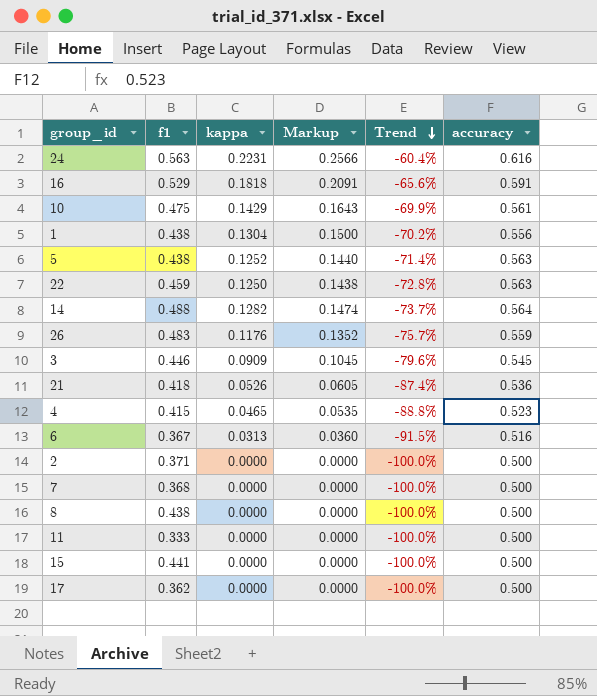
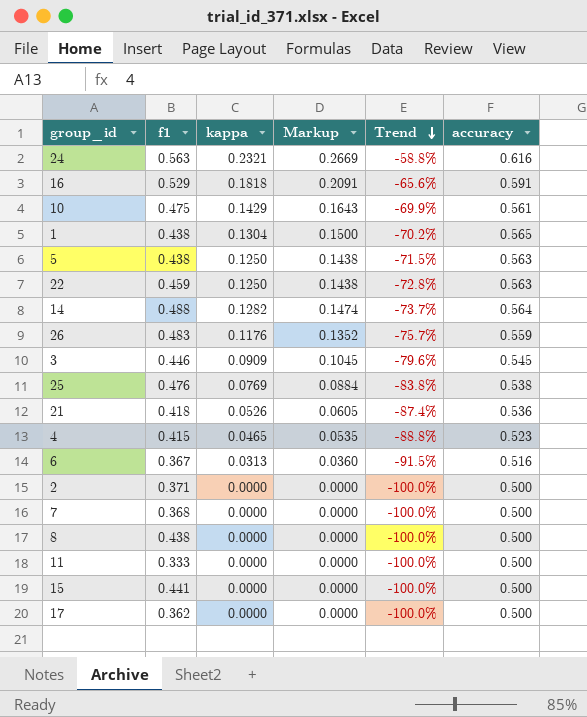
24 | kappa: 0.2231 -> 0.2321
24 | Markup: 0.2566 -> 0.2669
24 | Trend: -60.4% -> -58.8%
1 | accuracy: 0.556 -> 0.565
5 | kappa: 0.1252 -> 0.1250
5 | Markup: 0.1440 -> 0.1438
5 | Trend: -71.4% -> -71.5%
row 25: none -> 0.476 | 0.0769 | 0.0884 | -83.8% | 0.538

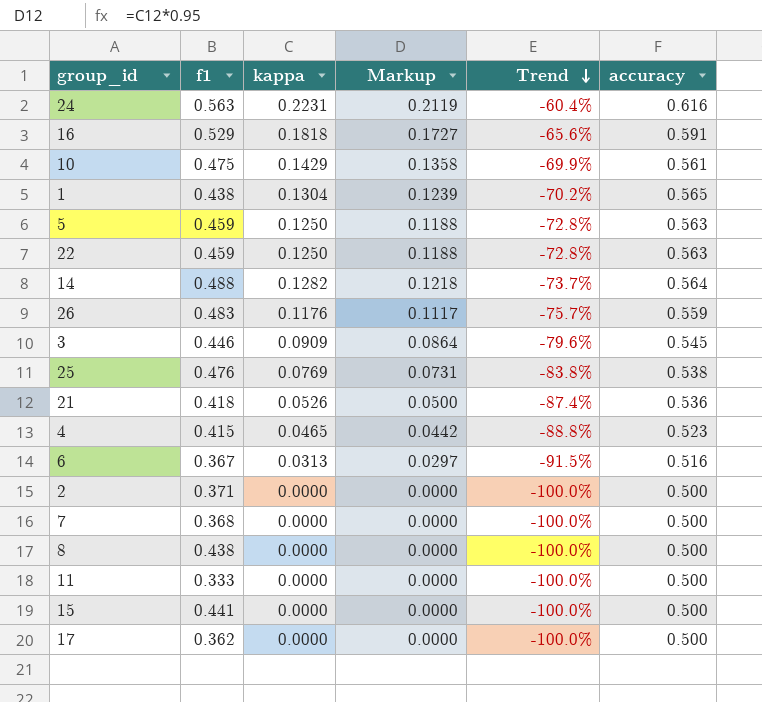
column Markup | formula: [kappa] * 1.15 -> [kappa] * 0.95
24 | kappa: 0.2321 -> 0.2231
24 | Trend: -58.8% -> -60.4%
5 | f1: 0.438 -> 0.459
5 | Trend: -71.5% -> -72.8%

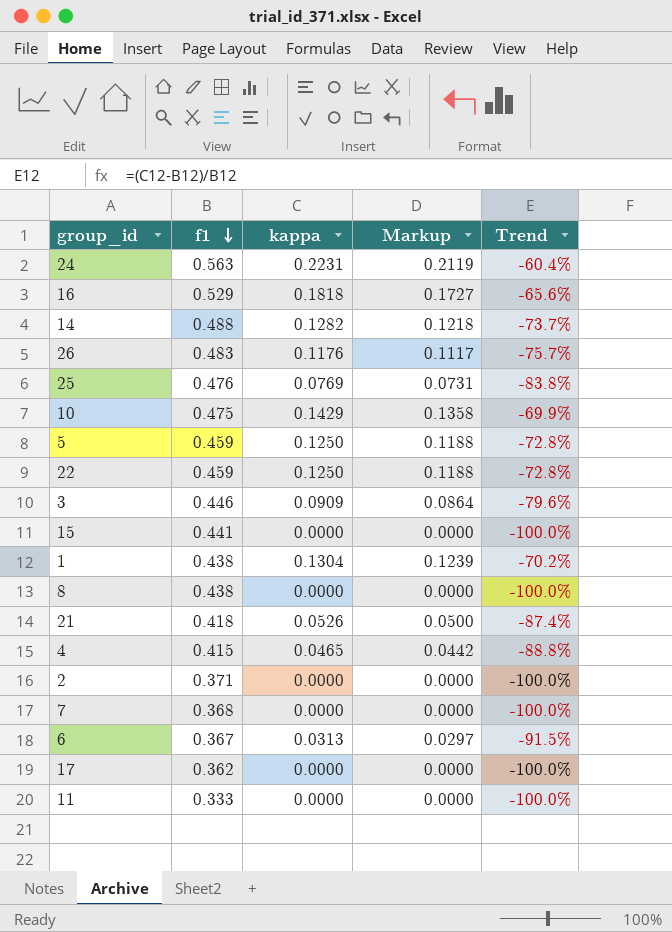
row order: Trend descending -> f1 descending
column accuracy | position: 6 -> none

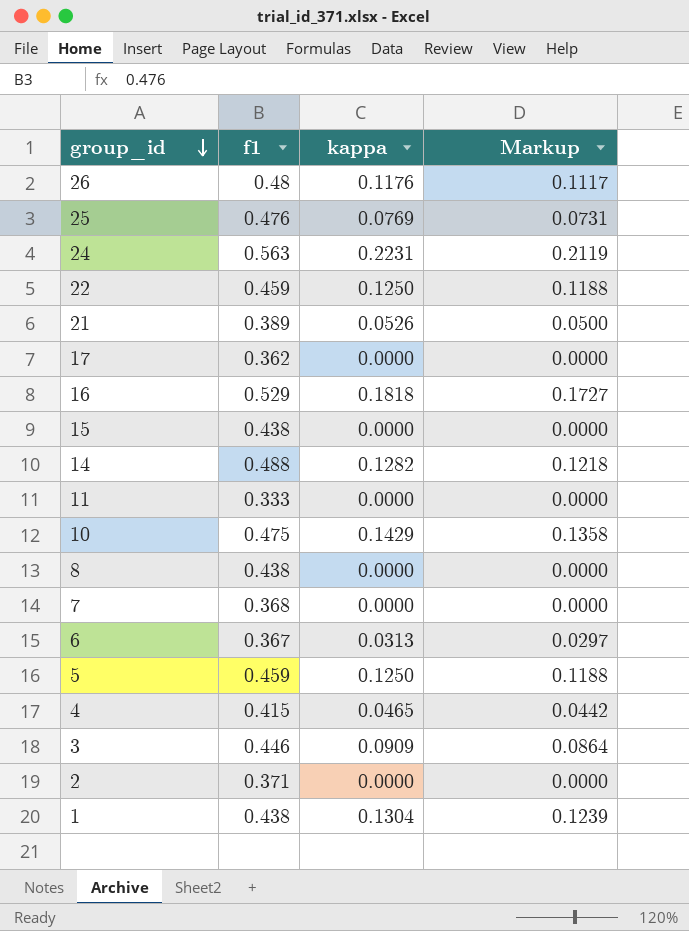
row order: f1 descending -> group_id descending
column Trend | formula: ([kappa] - [f1]) / [f1] -> none
26 | f1: 0.483 -> 0.48
21 | f1: 0.418 -> 0.389
15 | f1: 0.441 -> 0.438

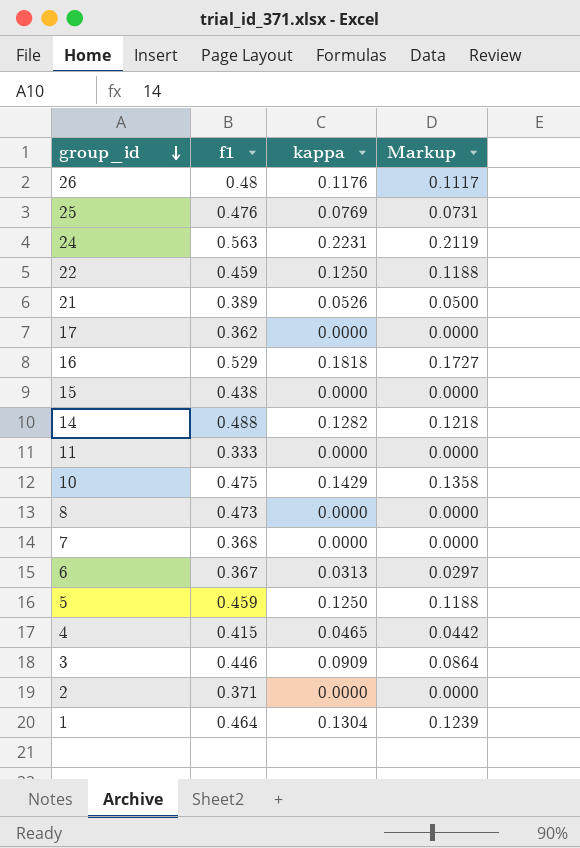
8 | f1: 0.438 -> 0.473
1 | f1: 0.438 -> 0.464

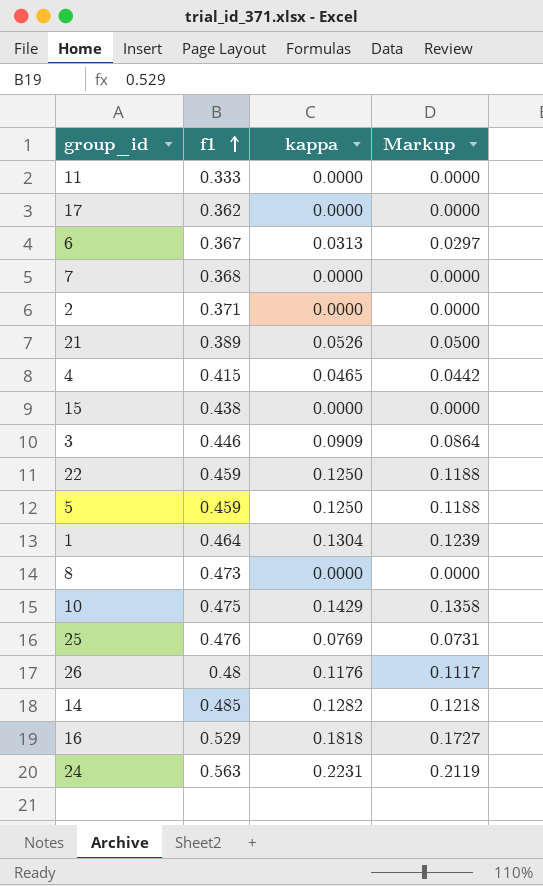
row order: group_id descending -> f1 ascending
14 | f1: 0.488 -> 0.485

